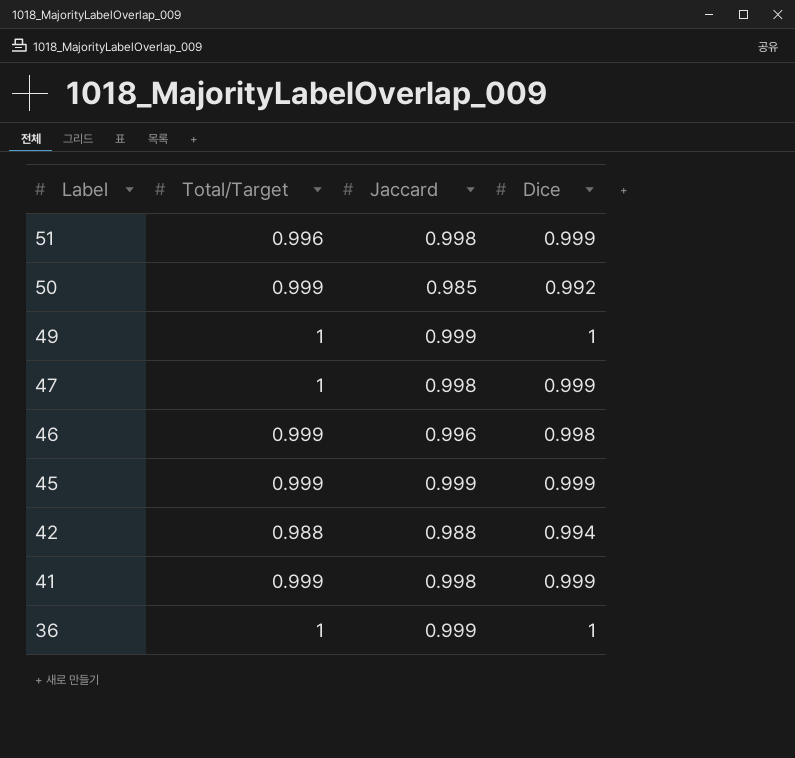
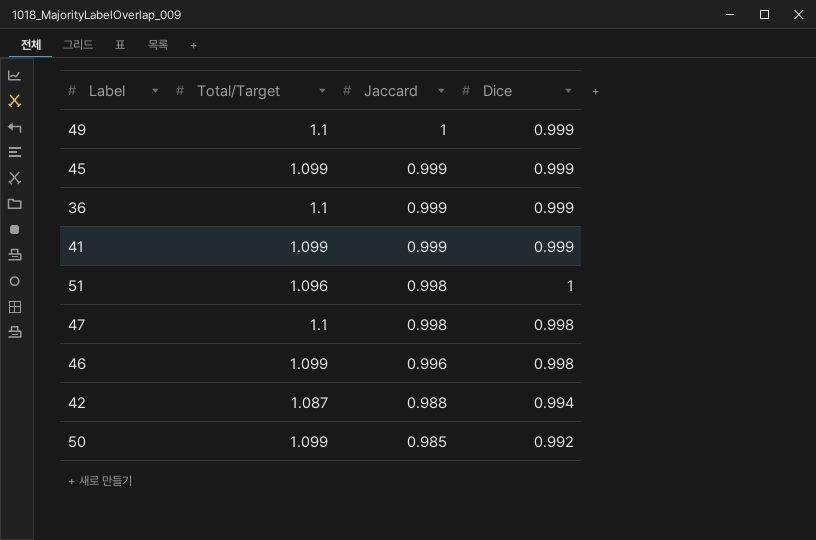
row order: Label descending -> Jaccard descending
49 | Total/Target: 1 -> 1.1
49 | Jaccard: 0.999 -> 1
49 | Dice: 1 -> 0.999
45 | Total/Target: 0.999 -> 1.099
36 | Total/Target: 1 -> 1.1
36 | Dice: 1 -> 0.999
41 | Total/Target: 0.999 -> 1.099
41 | Jaccard: 0.998 -> 0.999
51 | Total/Target: 0.996 -> 1.096
51 | Dice: 0.999 -> 1
47 | Total/Target: 1 -> 1.1
47 | Dice: 0.999 -> 0.998
46 | Total/Target: 0.999 -> 1.099
42 | Total/Target: 0.988 -> 1.087
50 | Total/Target: 0.999 -> 1.099

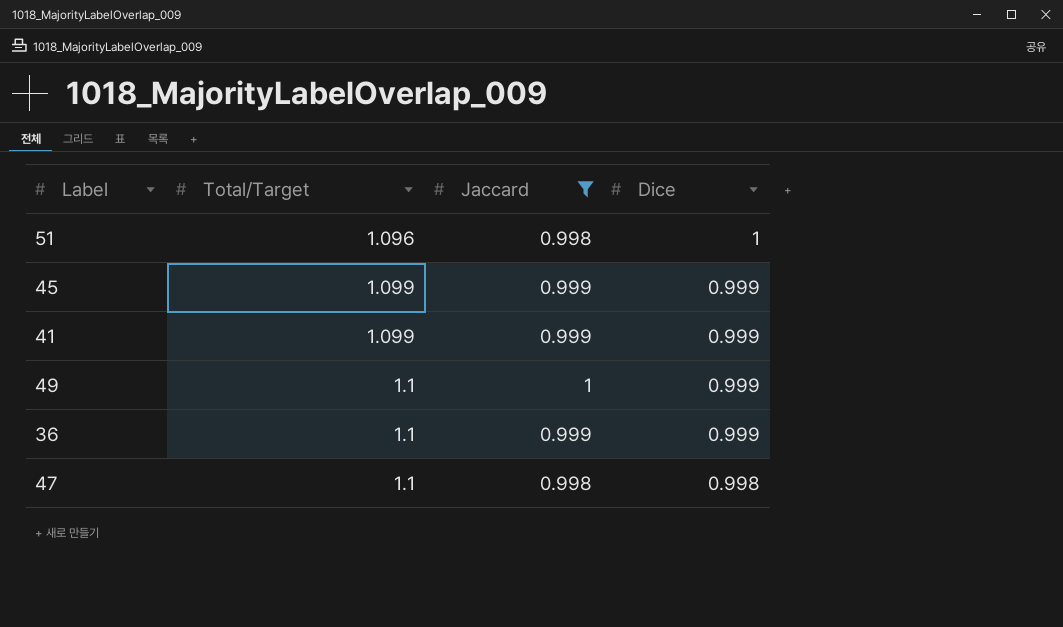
filter: none -> Jaccard >= 0.998
row order: Jaccard descending -> Total/Target ascending

